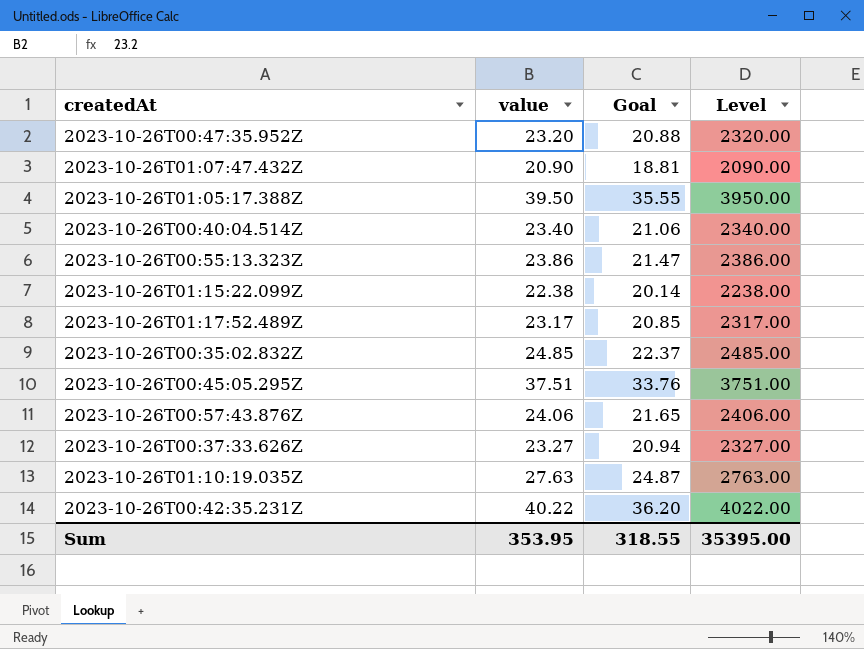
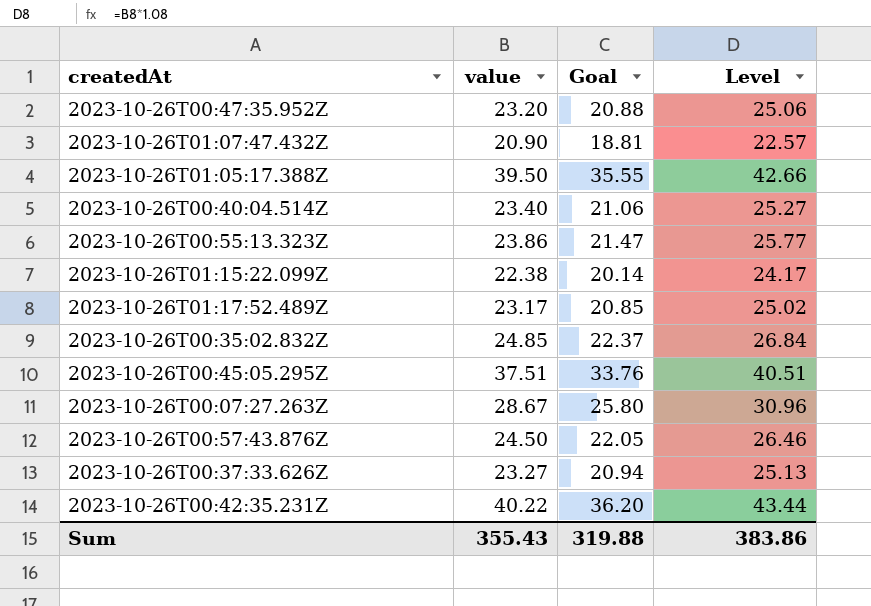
column Level | formula: [value] * 100 -> [value] * 1.08
row 2023-10-26T01:10:19.035Z: 27.63 | 24.87 | 2763.00 -> none
row 2023-10-26T00:07:27.263Z: none -> 28.67 | 25.80 | 30.96
2023-10-26T00:57:43.876Z | value: 24.06 -> 24.50
2023-10-26T00:57:43.876Z | Goal: 21.65 -> 22.05
Sum | value: 353.95 -> 355.43
Sum | Goal: 318.55 -> 319.88
Sum | Level: 35395.00 -> 383.86

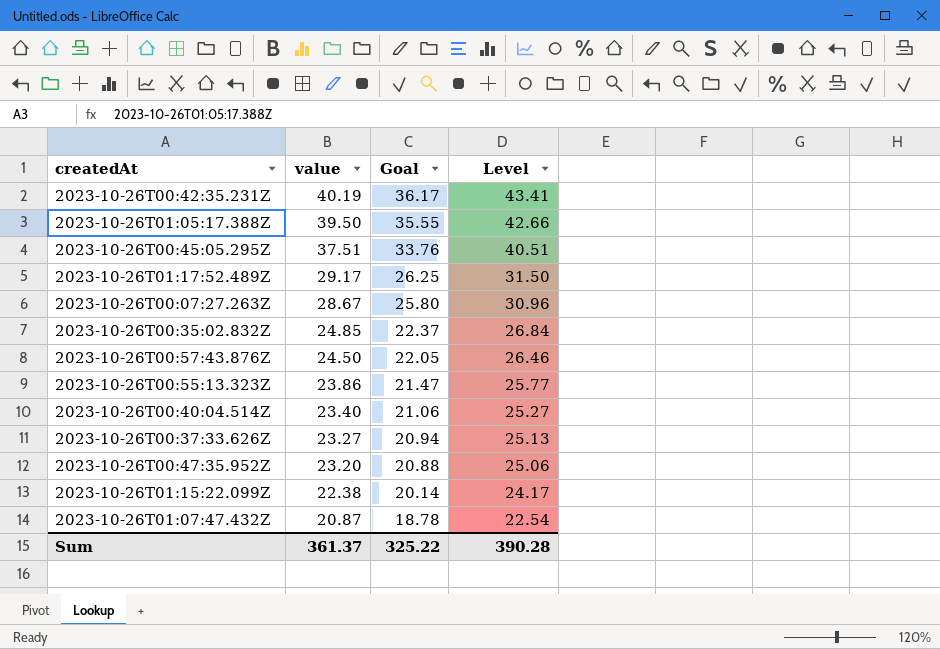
row order: none -> value descending
2023-10-26T00:42:35.231Z | value: 40.22 -> 40.19
2023-10-26T00:42:35.231Z | Goal: 36.20 -> 36.17
2023-10-26T00:42:35.231Z | Level: 43.44 -> 43.41
2023-10-26T01:17:52.489Z | value: 23.17 -> 29.17
2023-10-26T01:17:52.489Z | Goal: 20.85 -> 26.25
2023-10-26T01:17:52.489Z | Level: 25.02 -> 31.50
2023-10-26T01:07:47.432Z | value: 20.90 -> 20.87
2023-10-26T01:07:47.432Z | Goal: 18.81 -> 18.78
2023-10-26T01:07:47.432Z | Level: 22.57 -> 22.54
Sum | value: 355.43 -> 361.37
Sum | Goal: 319.88 -> 325.22
Sum | Level: 383.86 -> 390.28

